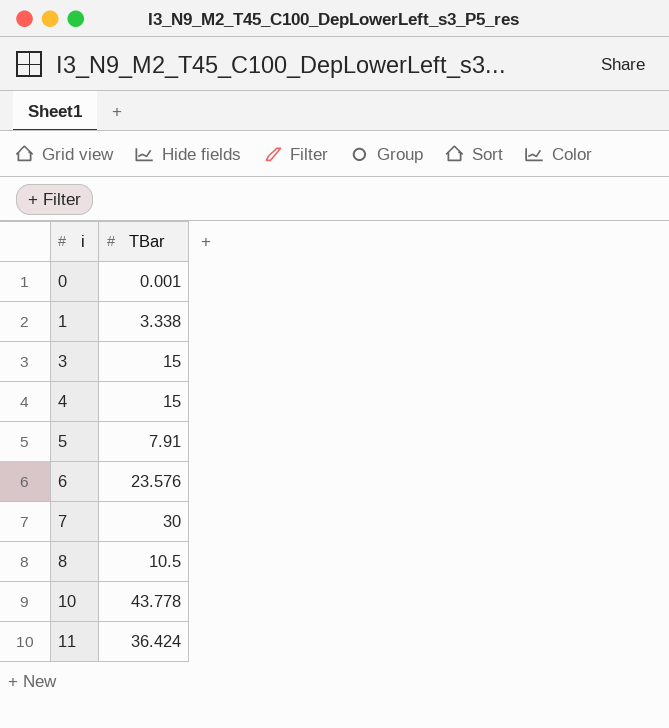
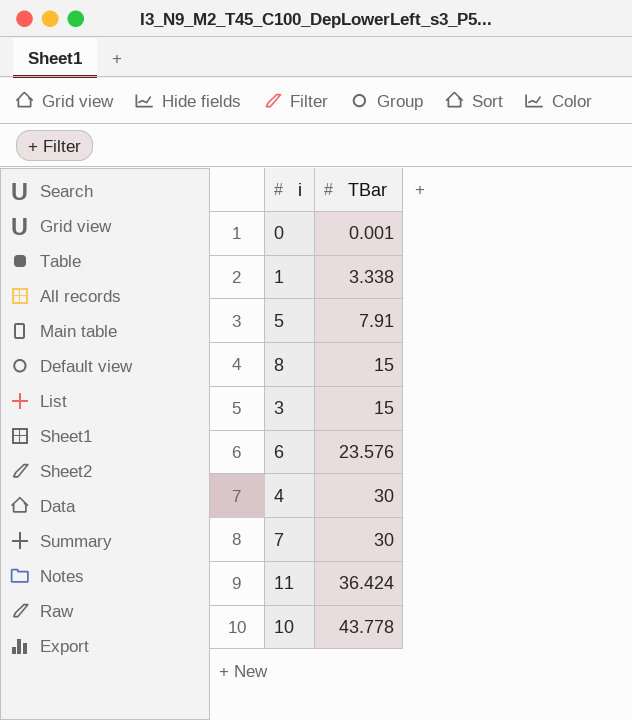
row order: i ascending -> TBar ascending
8 | TBar: 10.5 -> 15
4 | TBar: 15 -> 30

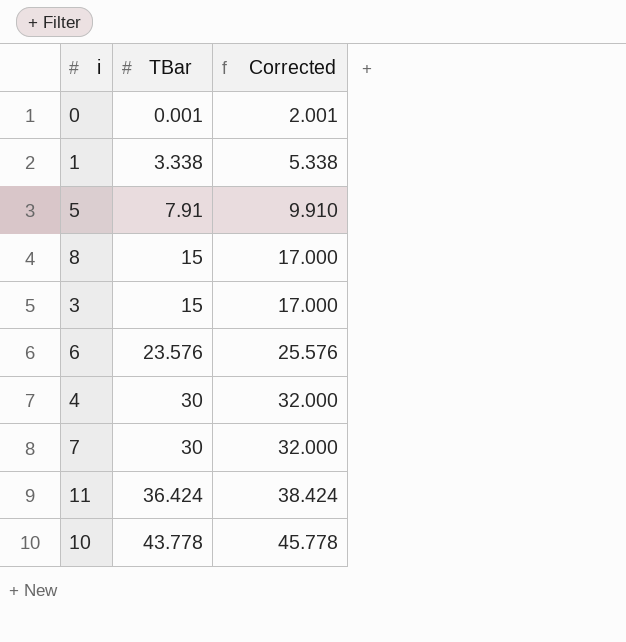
column Corrected | formula: none -> [TBar] + 2

